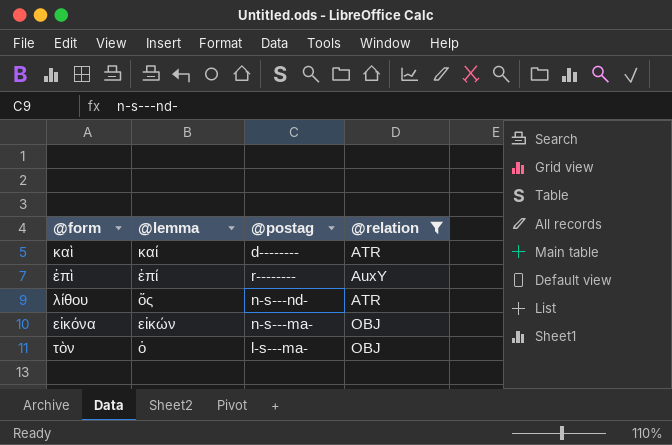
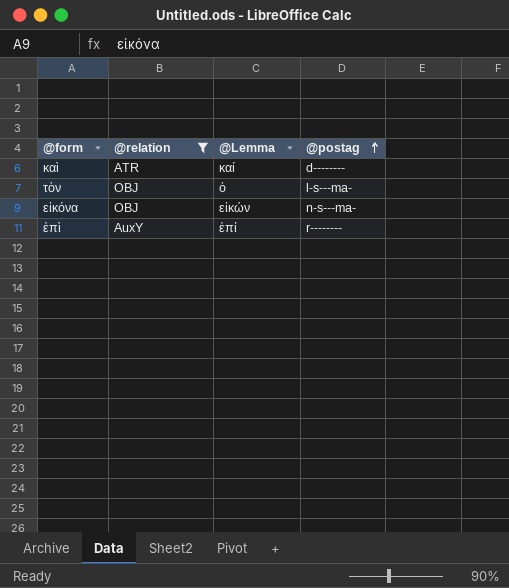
row order: none -> @postag ascending
column @relation | position: 4 -> 2
column name: @lemma -> @Lemma
row λίθου: ὅς | n-s---nd- | ATR -> none

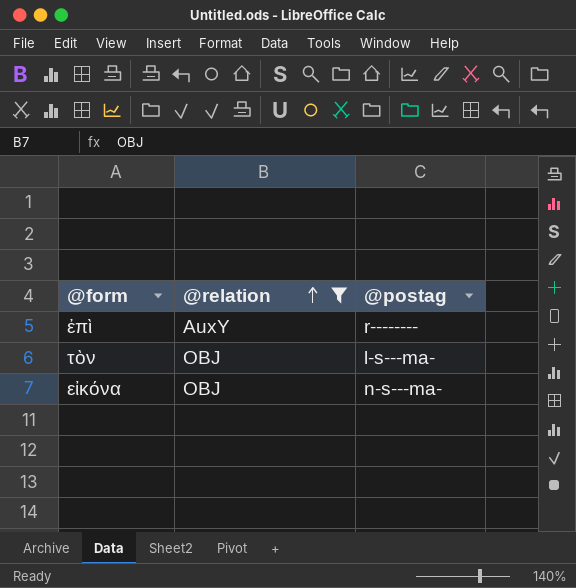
row order: @postag ascending -> @relation ascending
column @Lemma | position: 3 -> none
row καὶ: ATR | καί | d-------- -> none

